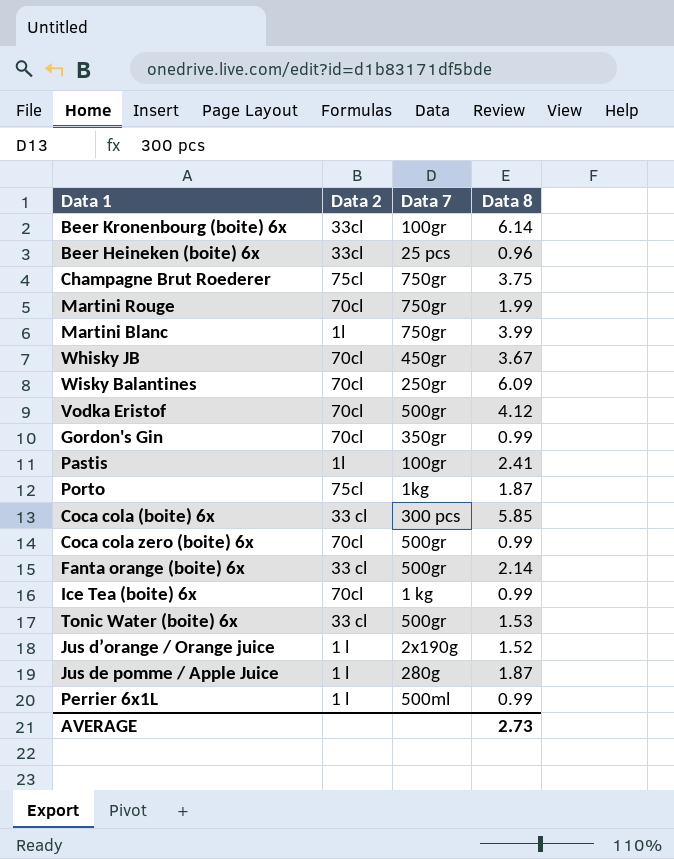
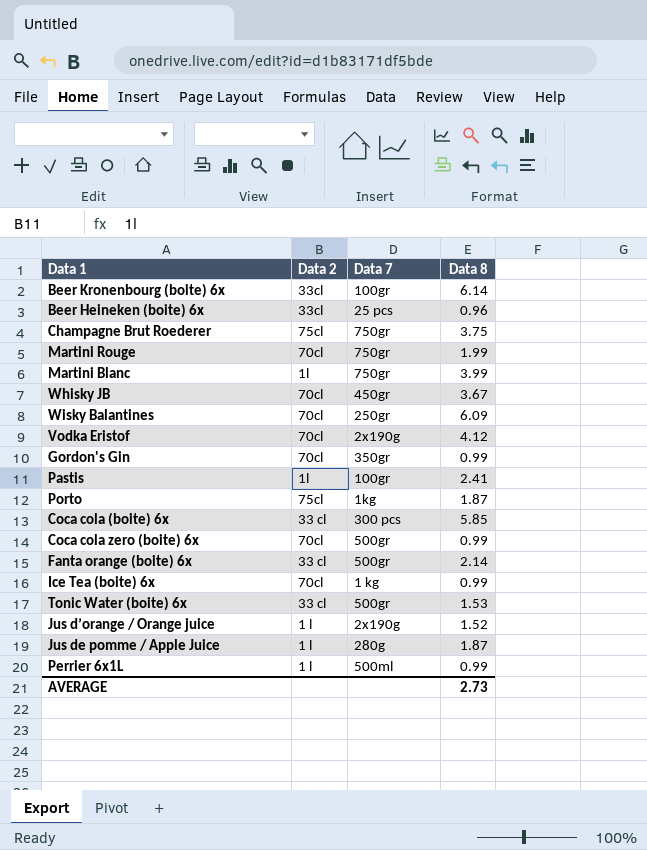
Vodka Eristof | Data 7: 500gr -> 2x190g

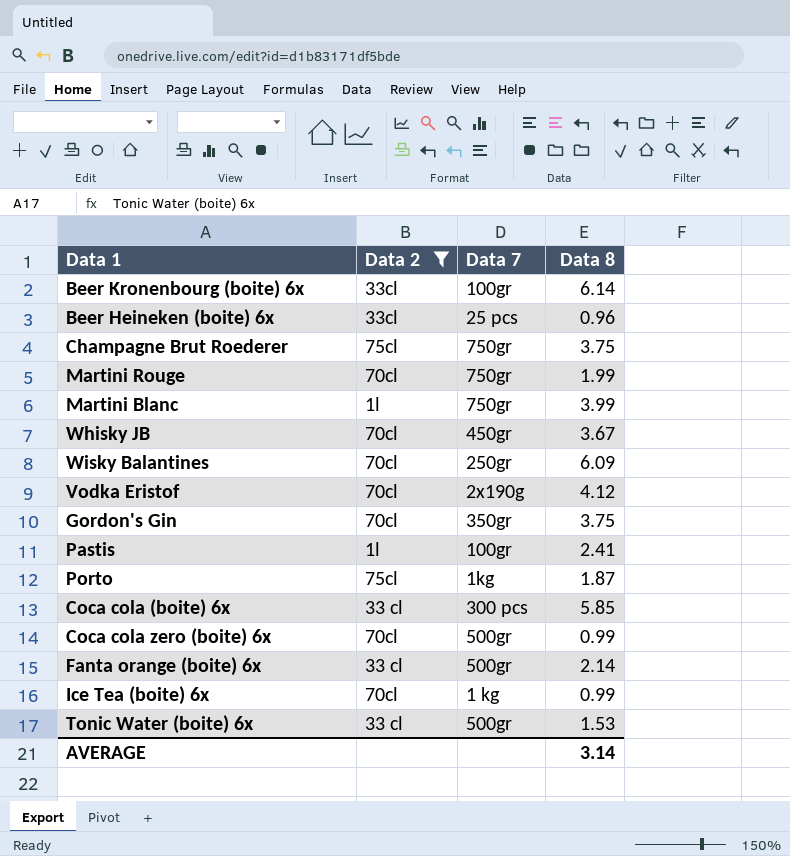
filter: none -> Data 2 != 1 l
Gordon's Gin | Data 8: 0.99 -> 3.75
AVERAGE | Data 8: 2.73 -> 3.14

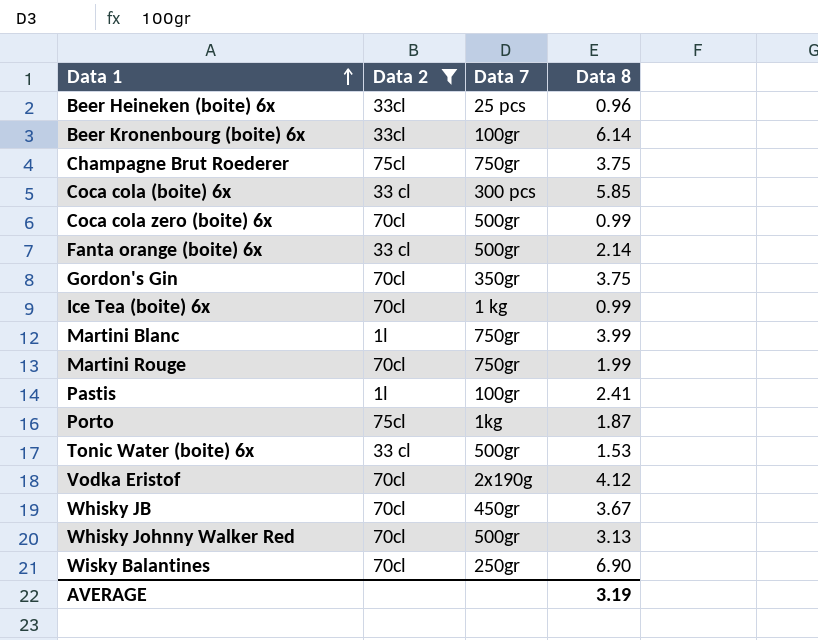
row order: none -> Data 1 ascending
row Whisky Johnny Walker Red: none -> 70cl | 500gr | 3.13
Wisky Balantines | Data 8: 6.09 -> 6.90
AVERAGE | Data 8: 3.14 -> 3.19

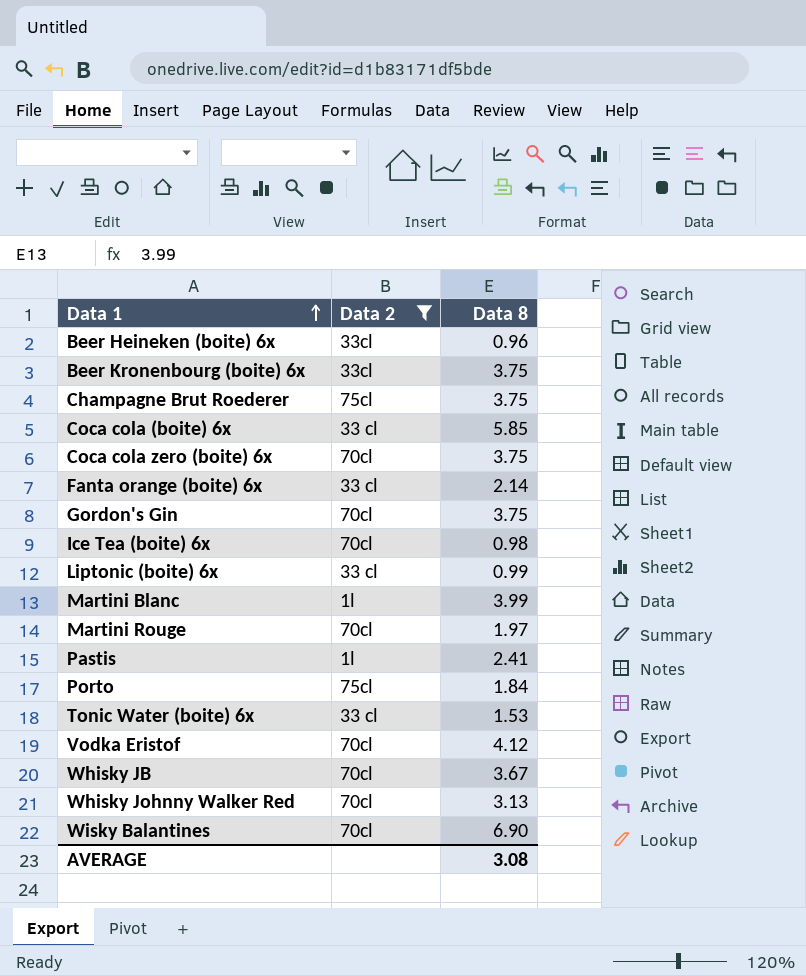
column Data 7 | position: 3 -> none
Beer Kronenbourg (boite) 6x | Data 8: 6.14 -> 3.75
Coca cola zero (boite) 6x | Data 8: 0.99 -> 3.75
Ice Tea (boite) 6x | Data 8: 0.99 -> 0.98
row Liptonic (boite) 6x: none -> 33 cl | 0.99
Martini Rouge | Data 8: 1.99 -> 1.97
Porto | Data 8: 1.87 -> 1.84
AVERAGE | Data 8: 3.19 -> 3.08

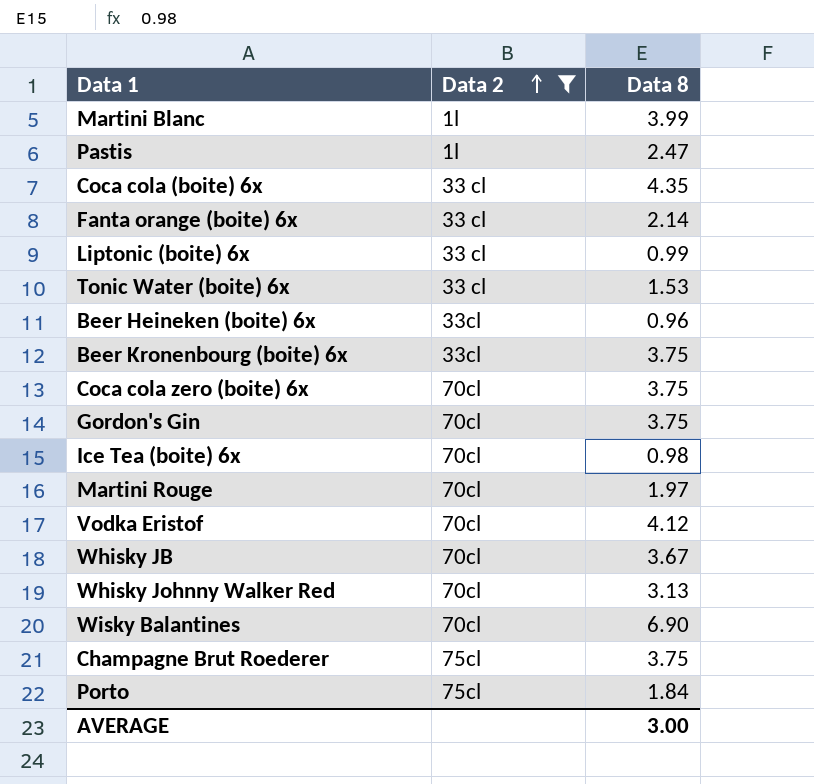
row order: Data 1 ascending -> Data 2 ascending
Pastis | Data 8: 2.41 -> 2.47
Coca cola (boite) 6x | Data 8: 5.85 -> 4.35
AVERAGE | Data 8: 3.08 -> 3.00

